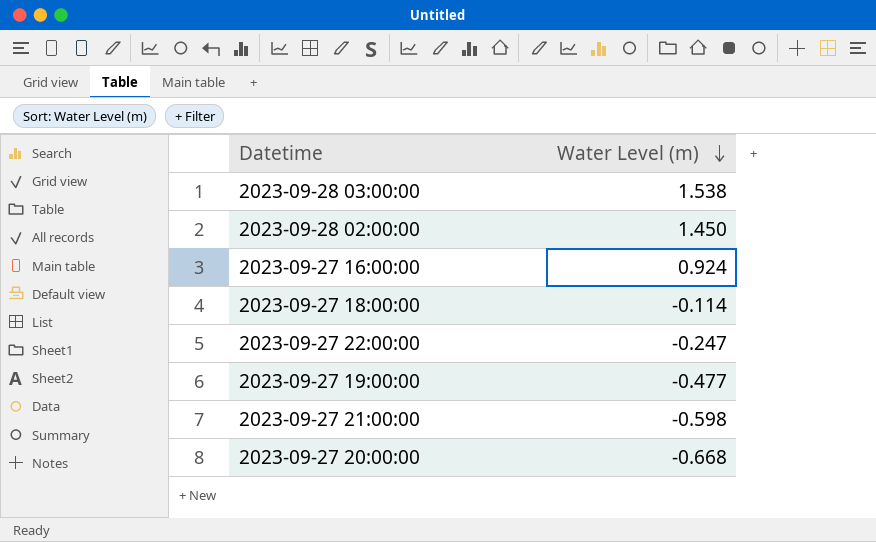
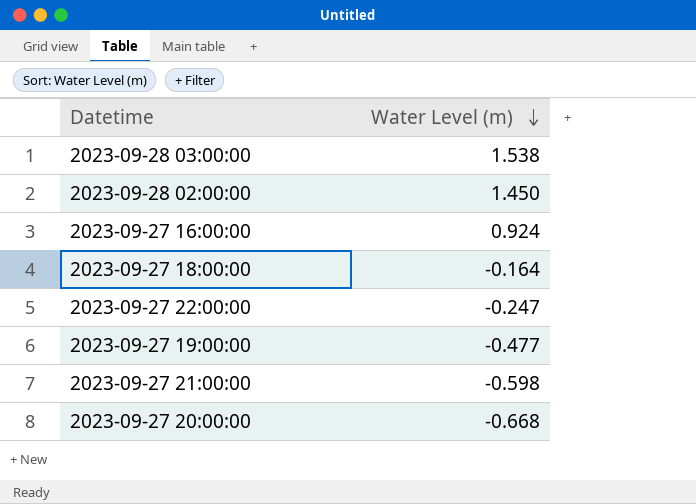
2023-09-27 18:00:00 | Water Level (m): -0.114 -> -0.164

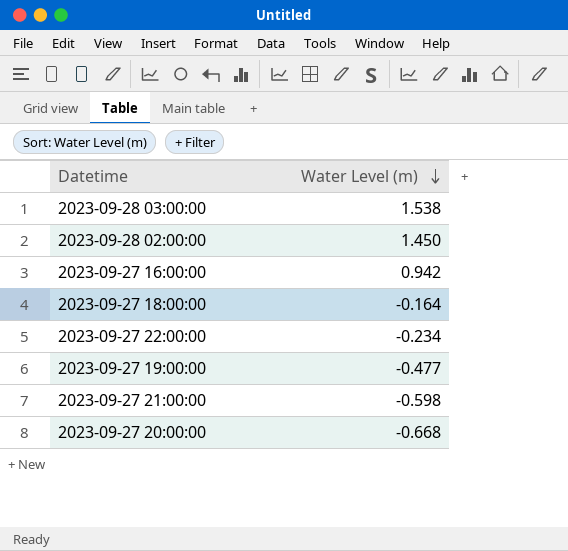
2023-09-27 16:00:00 | Water Level (m): 0.924 -> 0.942
2023-09-27 22:00:00 | Water Level (m): -0.247 -> -0.234

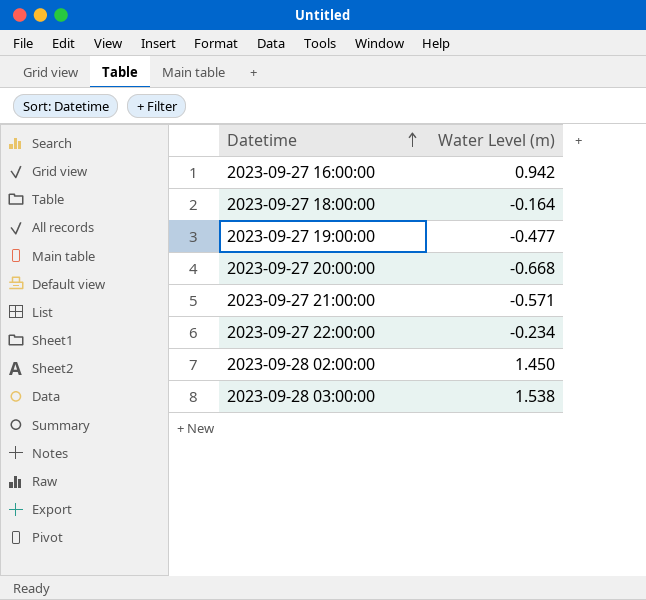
row order: Water Level (m) descending -> Datetime ascending
2023-09-27 21:00:00 | Water Level (m): -0.598 -> -0.571

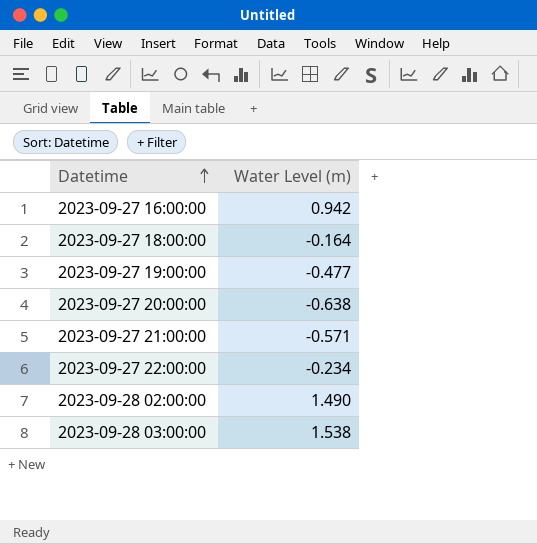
2023-09-27 20:00:00 | Water Level (m): -0.668 -> -0.638
2023-09-28 02:00:00 | Water Level (m): 1.450 -> 1.490

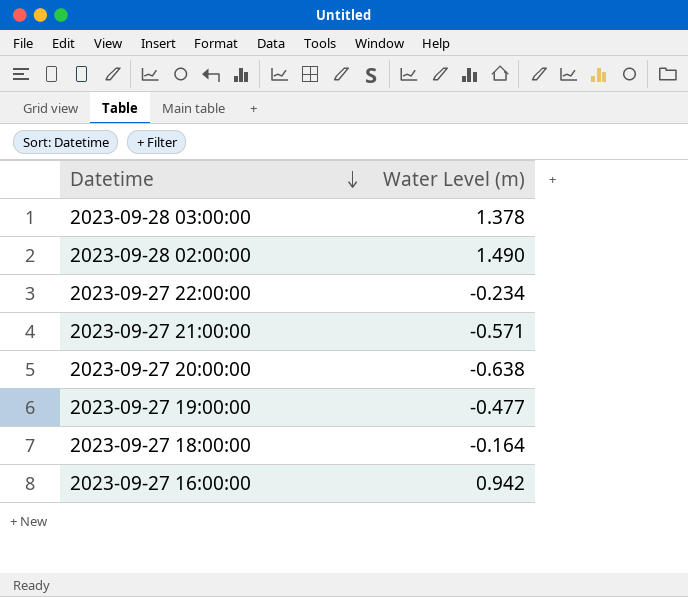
row order: Datetime ascending -> Datetime descending
2023-09-28 03:00:00 | Water Level (m): 1.538 -> 1.378

